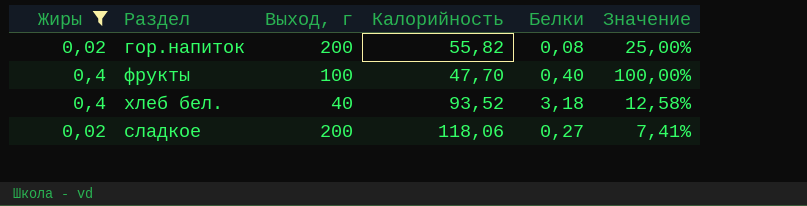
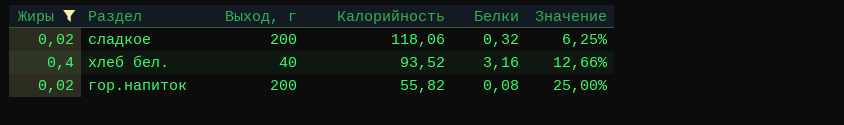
row order: none -> Калорийность descending
row фрукты: 0,4 | 100 | 47,70 | 0,40 | 100,00% -> none
сладкое | Белки: 0,27 -> 0,32
сладкое | Значение: 7,41% -> 6,25%
хлеб бел. | Белки: 3,18 -> 3,16
хлеб бел. | Значение: 12,58% -> 12,66%

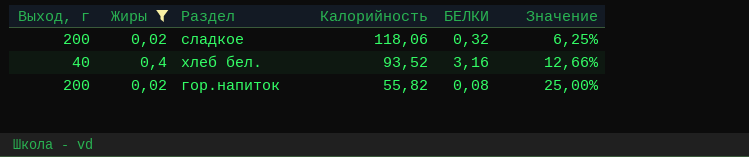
column Выход, г | position: 3 -> 1
column name: Белки -> БЕЛКИ

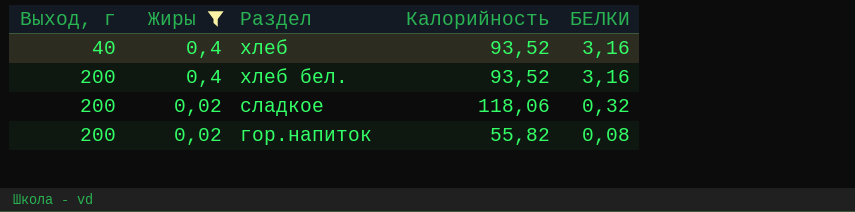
row order: Калорийность descending -> Выход, г ascending
column Значение | formula: [Жиры] / [БЕЛКИ] -> none
row хлеб: none -> 40 | 0,4 | 93,52 | 3,16
хлеб бел. | Выход, г: 40 -> 200

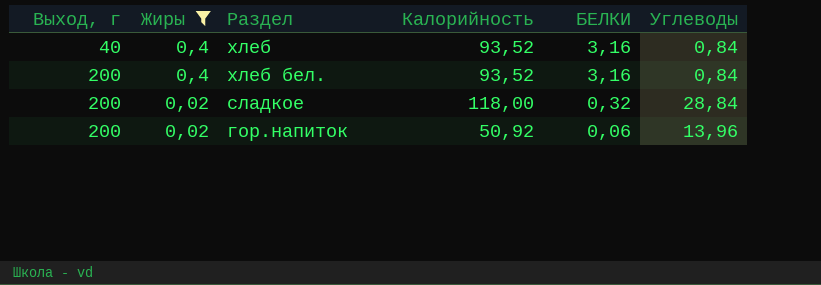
column Углеводы | position: none -> 6
сладкое | Калорийность: 118,06 -> 118,00
гор.напиток | Калорийность: 55,82 -> 50,92
гор.напиток | БЕЛКИ: 0,08 -> 0,06

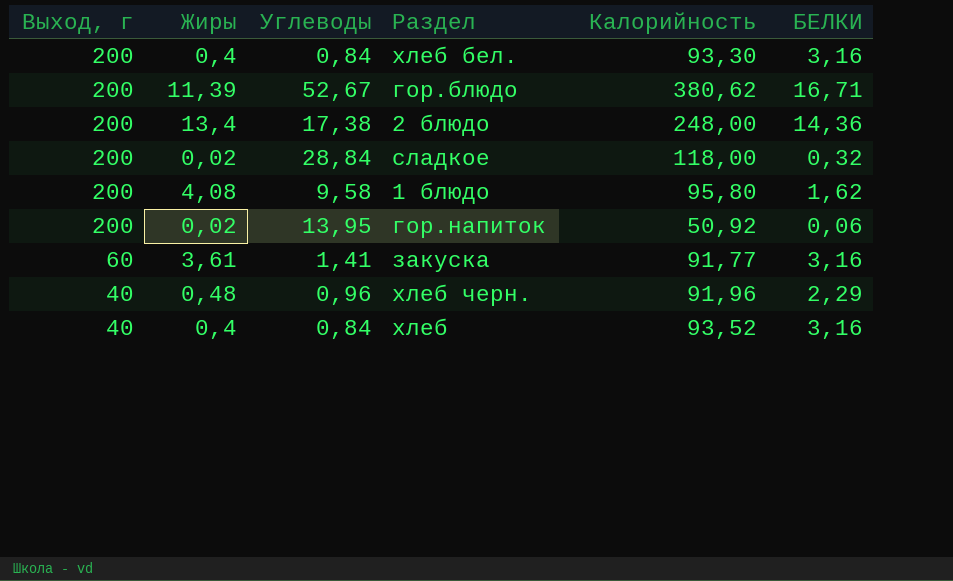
filter: Жиры <= 0,4 -> none
row order: Выход, г ascending -> Выход, г descending
column Углеводы | position: 6 -> 3
хлеб бел. | Калорийность: 93,52 -> 93,30
гор.напиток | Углеводы: 13,96 -> 13,95

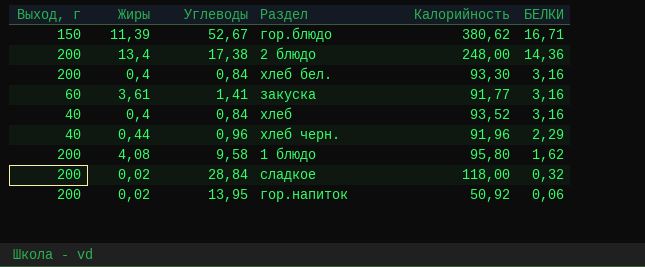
row order: Выход, г descending -> БЕЛКИ descending
гор.блюдо | Выход, г: 200 -> 150
хлеб черн. | Жиры: 0,48 -> 0,44

